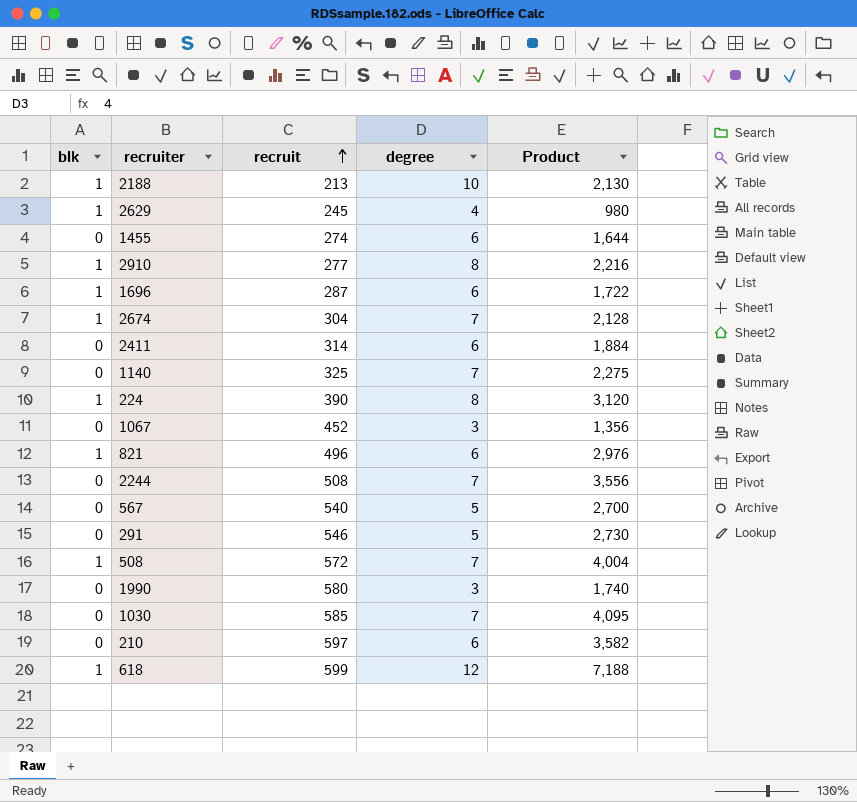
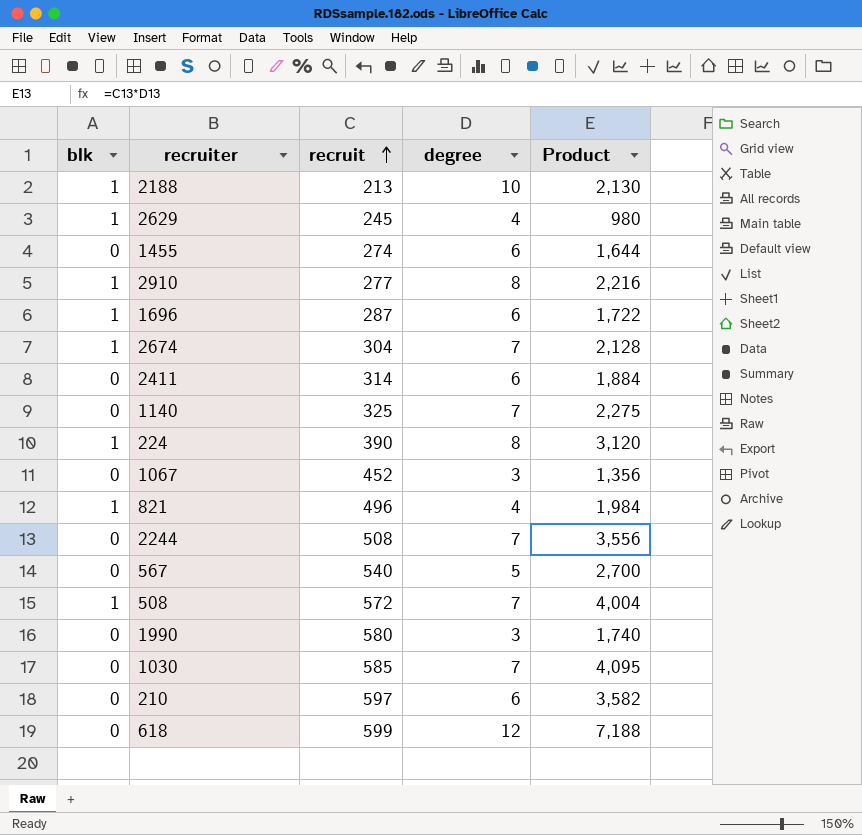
row 291: 0 | 546 | 5 | 2,730 -> none
821 | degree: 6 -> 4
821 | Product: 2,976 -> 1,984
618 | blk: 1 -> 0

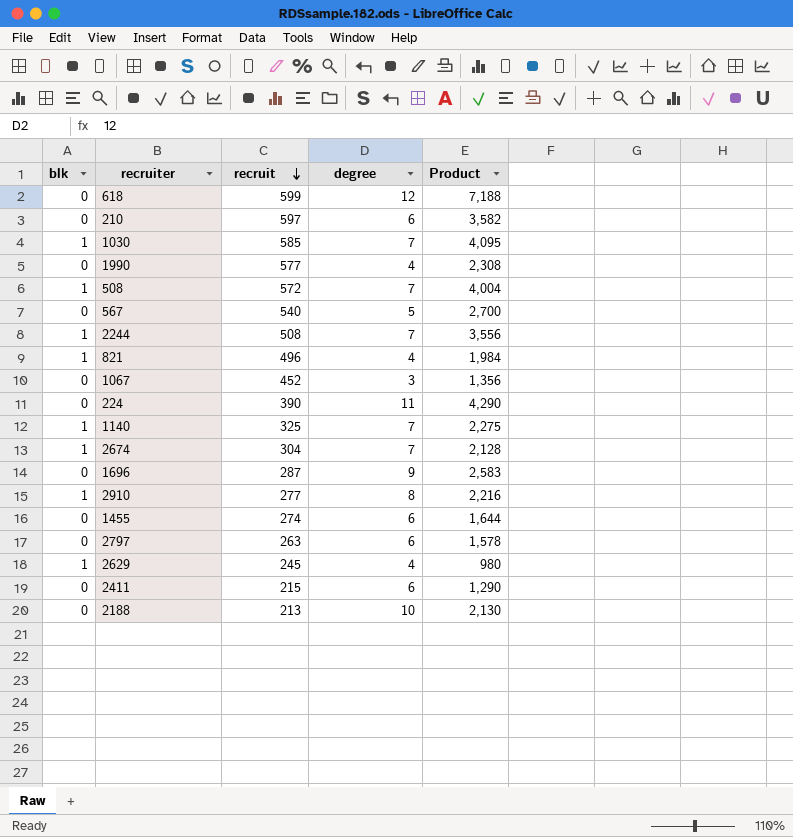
row order: recruit ascending -> recruit descending
1030 | blk: 0 -> 1
1990 | recruit: 580 -> 577
1990 | degree: 3 -> 4
1990 | Product: 1,740 -> 2,308
2244 | blk: 0 -> 1
224 | blk: 1 -> 0
224 | degree: 8 -> 11
224 | Product: 3,120 -> 4,290
1140 | blk: 0 -> 1
1696 | blk: 1 -> 0
1696 | degree: 6 -> 9
1696 | Product: 1,722 -> 2,583
row 2797: none -> 0 | 263 | 6 | 1,578
2411 | recruit: 314 -> 215
2411 | Product: 1,884 -> 1,290
2188 | blk: 1 -> 0

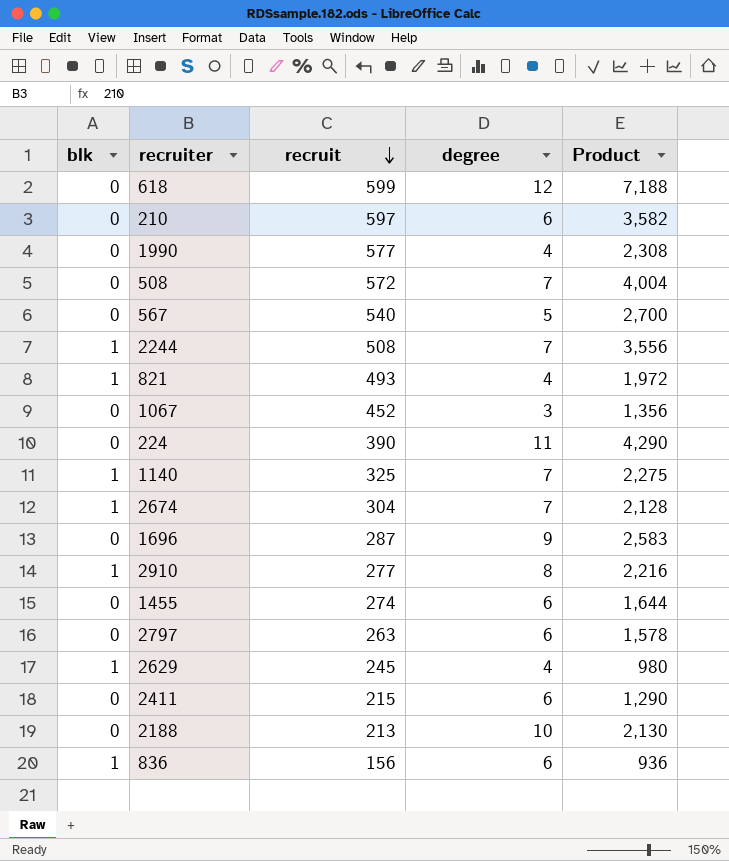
row 1030: 1 | 585 | 7 | 4,095 -> none
508 | blk: 1 -> 0
821 | recruit: 496 -> 493
821 | Product: 1,984 -> 1,972
row 836: none -> 1 | 156 | 6 | 936

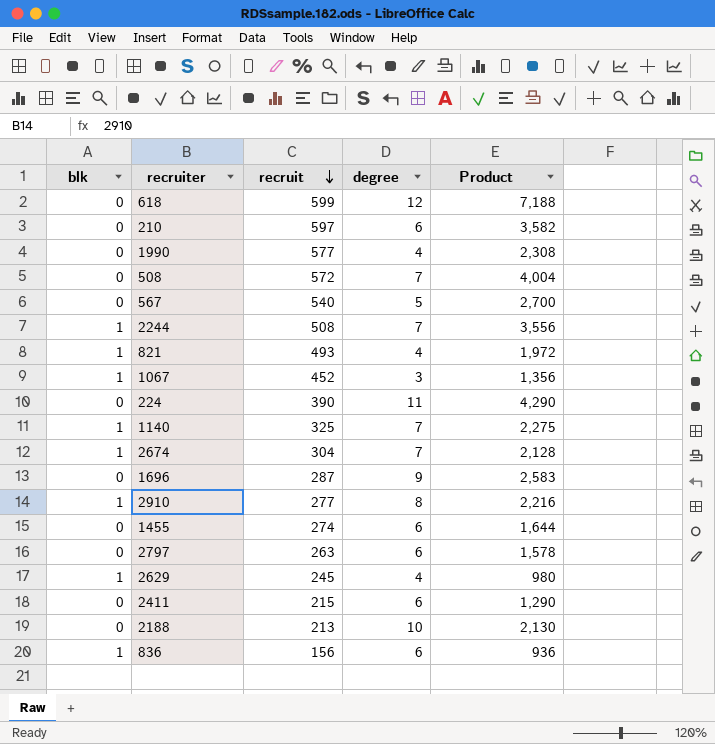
1067 | blk: 0 -> 1

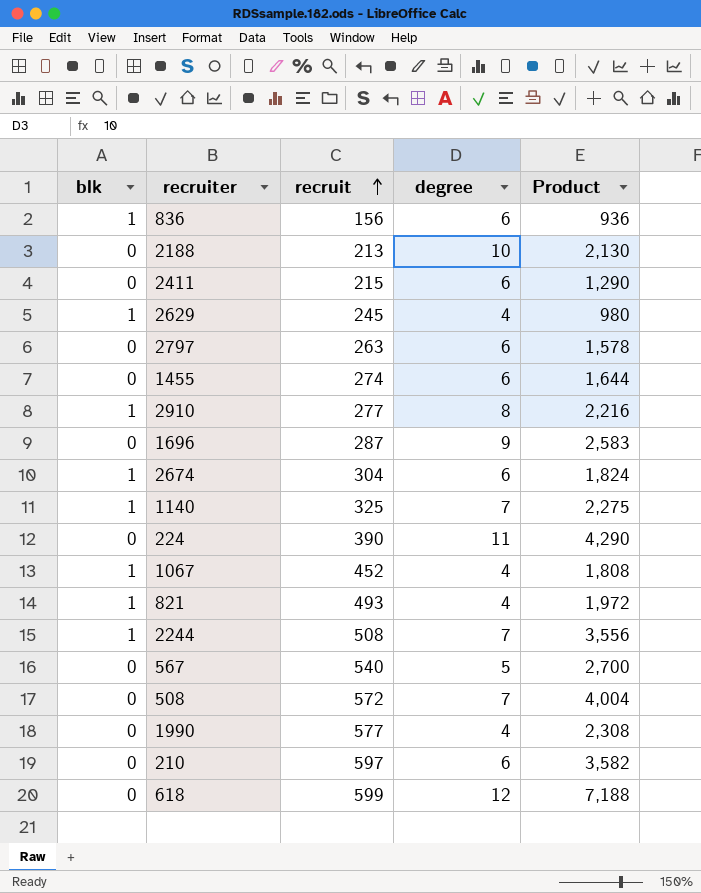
row order: recruit descending -> recruit ascending
2674 | degree: 7 -> 6
2674 | Product: 2,128 -> 1,824
1067 | degree: 3 -> 4
1067 | Product: 1,356 -> 1,808

